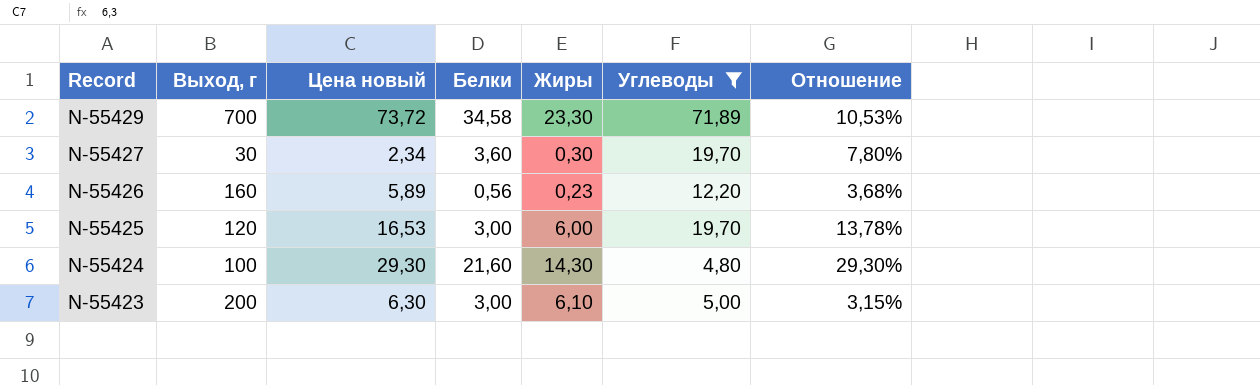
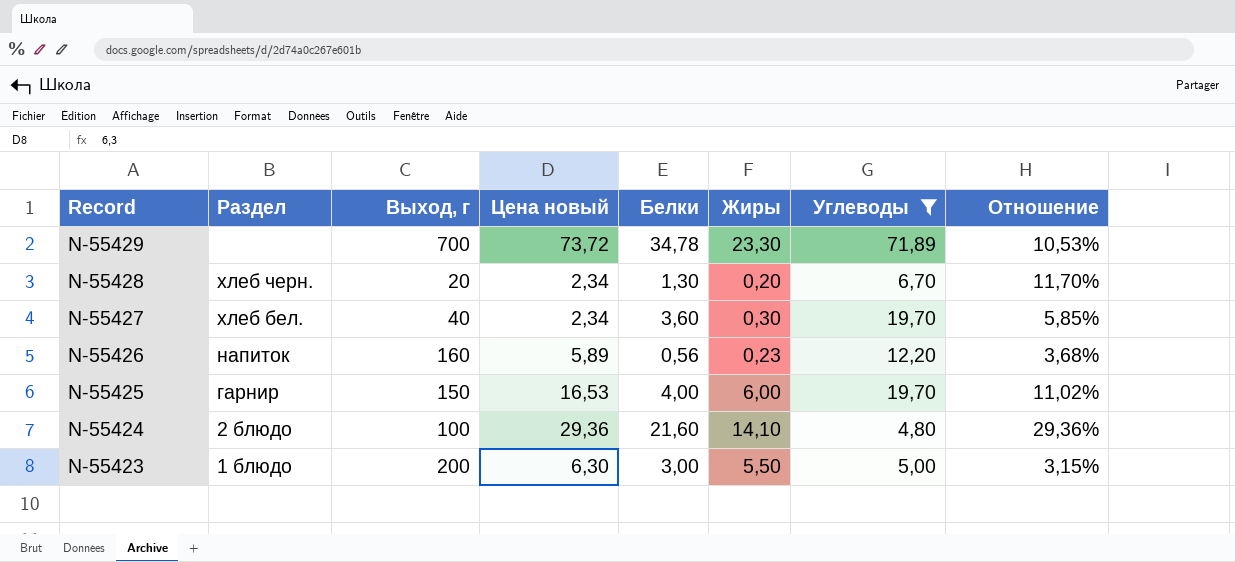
column Раздел | position: none -> 2
N-55429 | Белки: 34,58 -> 34,78
row N-55428: none -> хлеб черн. | 20 | 2,34 | 1,30 | 0,20 | 6,70 | 11,70%
N-55427 | Выход, г: 30 -> 40
N-55427 | Отношение: 7,80% -> 5,85%
N-55425 | Выход, г: 120 -> 150
N-55425 | Белки: 3,00 -> 4,00
N-55425 | Отношение: 13,78% -> 11,02%
N-55424 | Цена новый: 29,30 -> 29,36
N-55424 | Жиры: 14,30 -> 14,10
N-55424 | Отношение: 29,30% -> 29,36%
N-55423 | Жиры: 6,10 -> 5,50

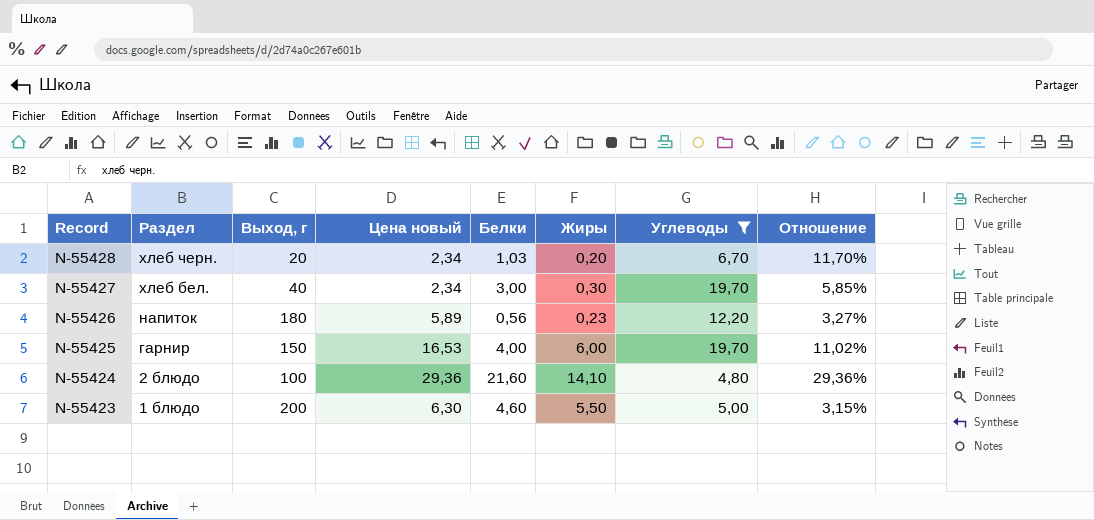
row N-55429: none | 700 | 73,72 | 34,78 | 23,30 | 71,89 | 10,53% -> none
N-55428 | Белки: 1,30 -> 1,03
N-55427 | Белки: 3,60 -> 3,00
N-55426 | Выход, г: 160 -> 180
N-55426 | Отношение: 3,68% -> 3,27%
N-55423 | Белки: 3,00 -> 4,60

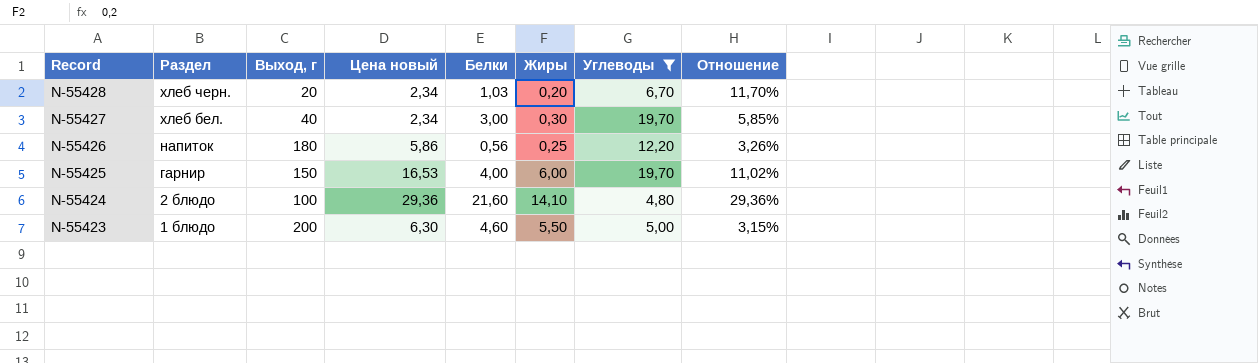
N-55426 | Цена новый: 5,89 -> 5,86
N-55426 | Жиры: 0,23 -> 0,25
N-55426 | Отношение: 3,27% -> 3,26%

